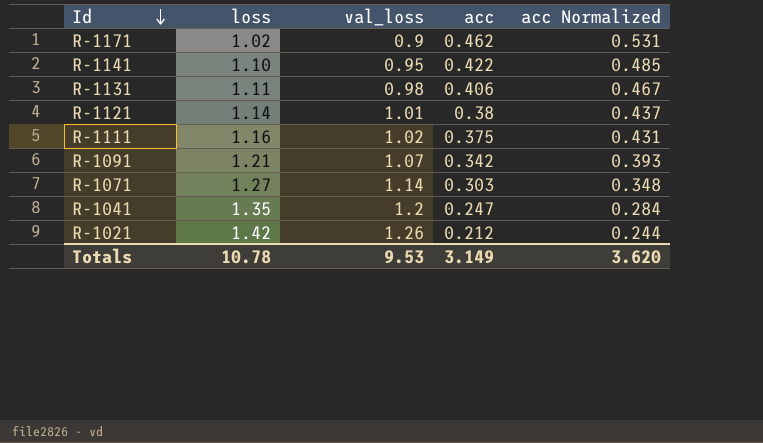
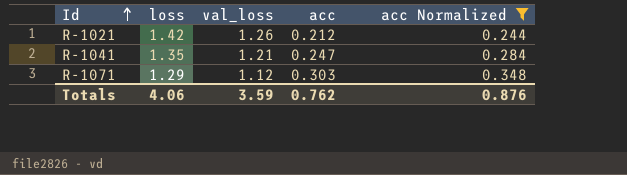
filter: none -> acc Normalized <= 0.348
row order: Id descending -> Id ascending
R-1041 | val_loss: 1.2 -> 1.21
R-1071 | loss: 1.27 -> 1.29
R-1071 | val_loss: 1.14 -> 1.12
Totals | loss: 10.78 -> 4.06
Totals | val_loss: 9.53 -> 3.59
Totals | acc: 3.149 -> 0.762
Totals | acc Normalized: 3.620 -> 0.876

